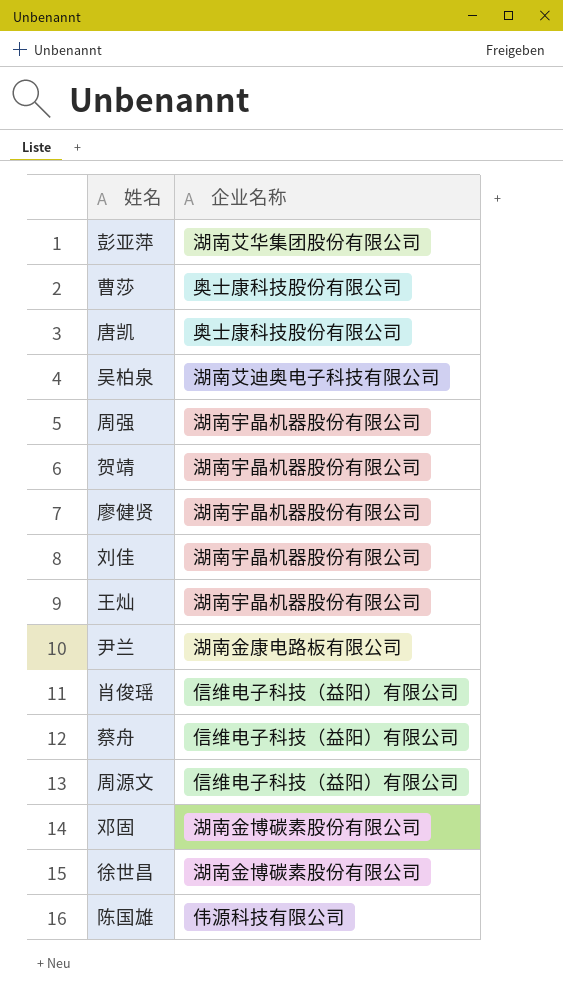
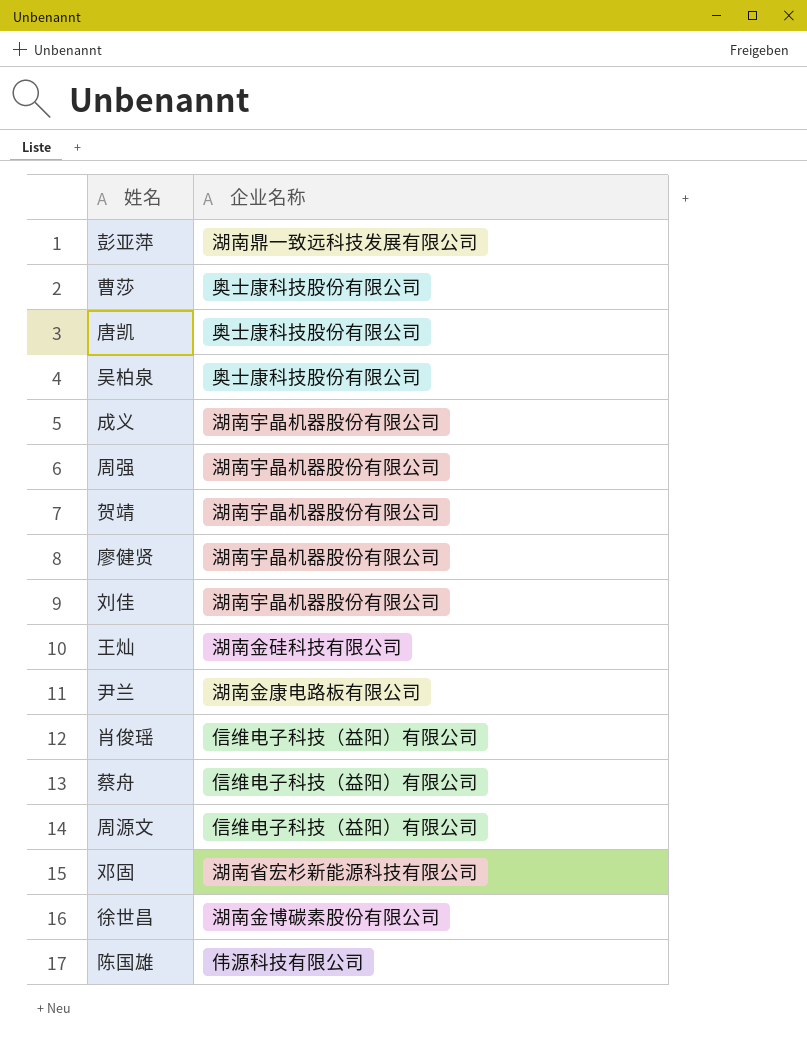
彭亚萍 | 企业名称: 湖南艾华集团股份有限公司 -> 湖南鼎一致远科技发展有限公司
吴柏泉 | 企业名称: 湖南艾迪奥电子科技有限公司 -> 奥士康科技股份有限公司
row 成义: none -> 湖南宇晶机器股份有限公司
王灿 | 企业名称: 湖南宇晶机器股份有限公司 -> 湖南金硅科技有限公司
邓固 | 企业名称: 湖南金博碳素股份有限公司 -> 湖南省宏杉新能源科技有限公司

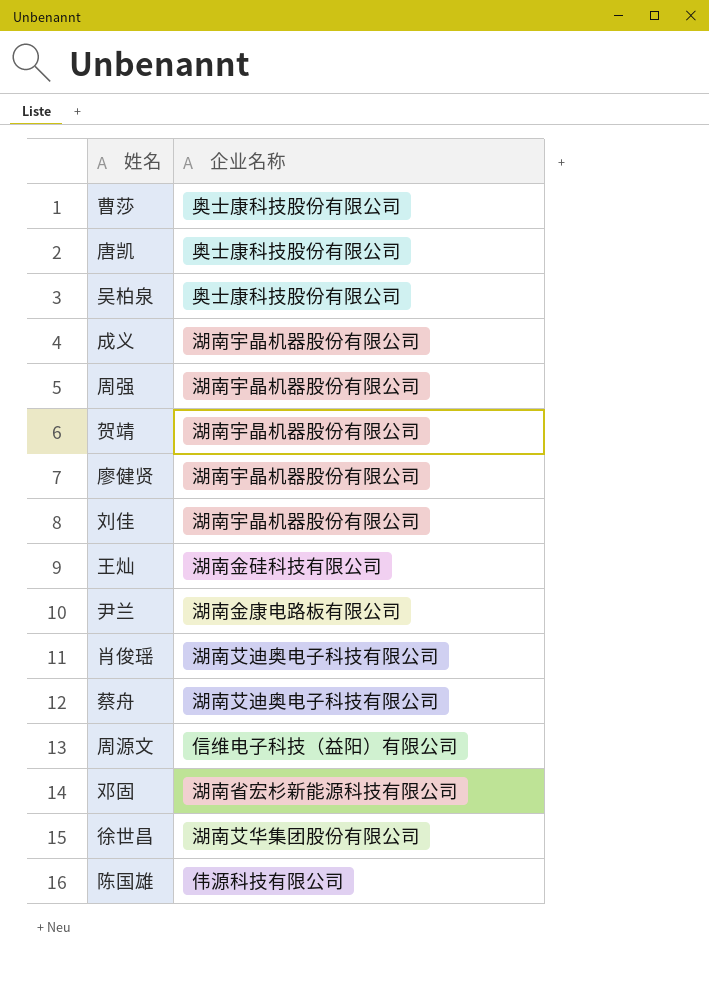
row 彭亚萍: 湖南鼎一致远科技发展有限公司 -> none
肖俊瑶 | 企业名称: 信维电子科技（益阳）有限公司 -> 湖南艾迪奥电子科技有限公司
蔡舟 | 企业名称: 信维电子科技（益阳）有限公司 -> 湖南艾迪奥电子科技有限公司
徐世昌 | 企业名称: 湖南金博碳素股份有限公司 -> 湖南艾华集团股份有限公司

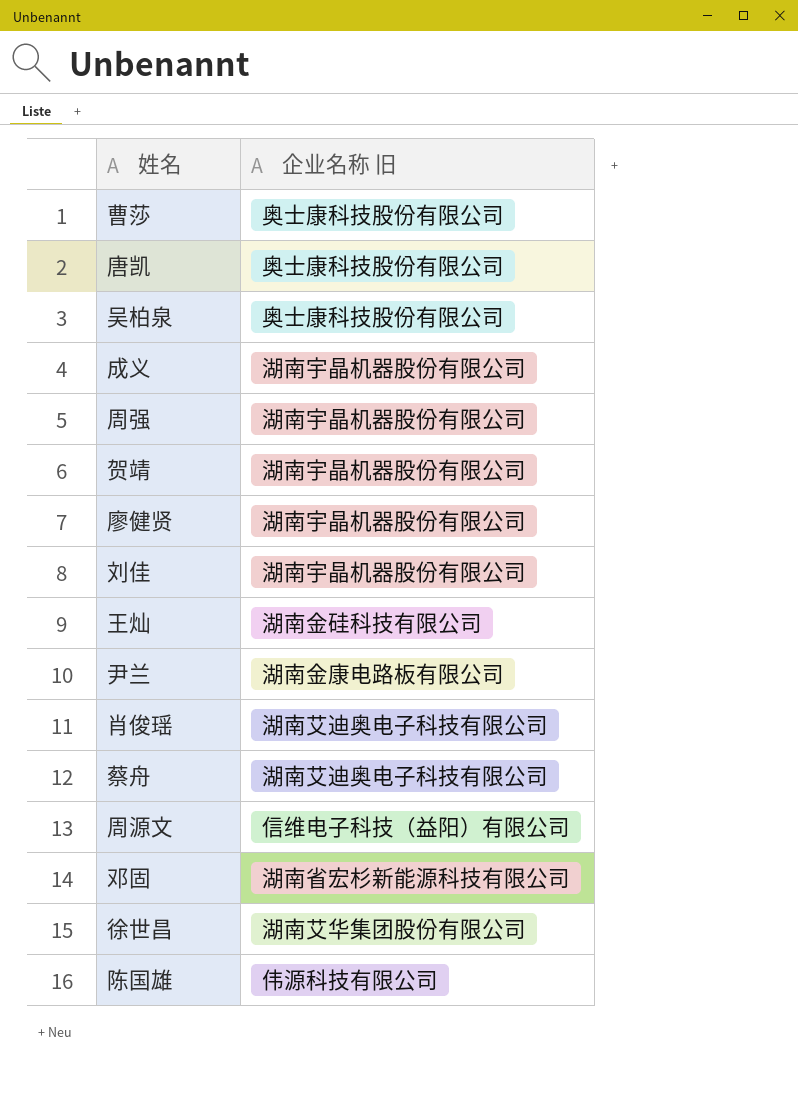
column name: 企业名称 -> 企业名称 旧

